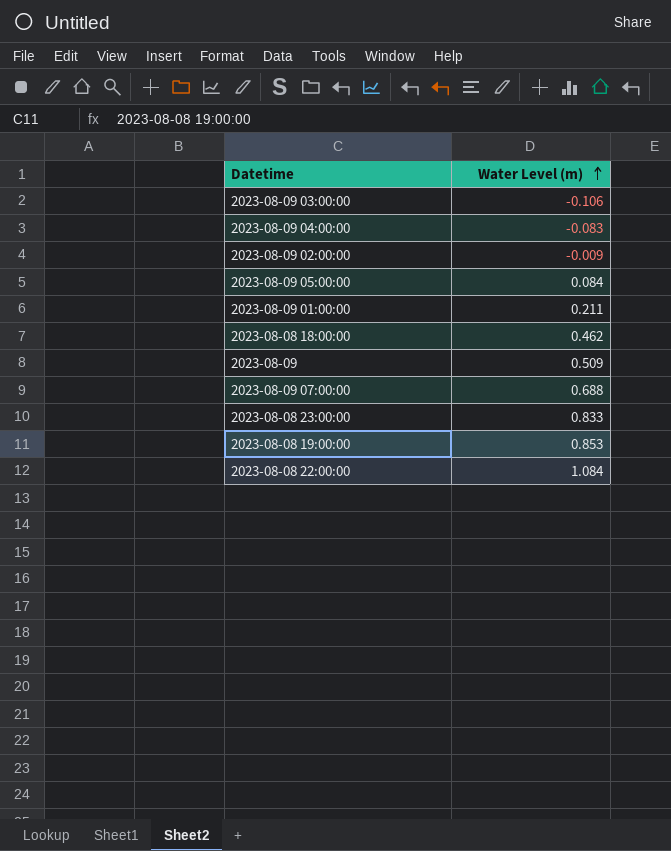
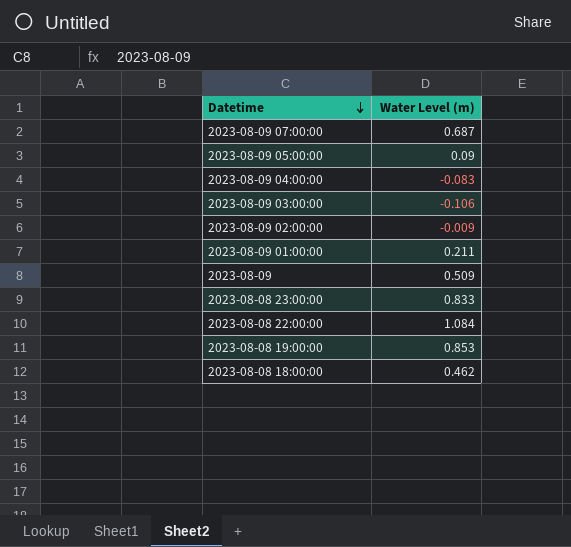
row order: Water Level (m) ascending -> Datetime descending
2023-08-09 07:00:00 | Water Level (m): 0.688 -> 0.687
2023-08-09 05:00:00 | Water Level (m): 0.084 -> 0.09

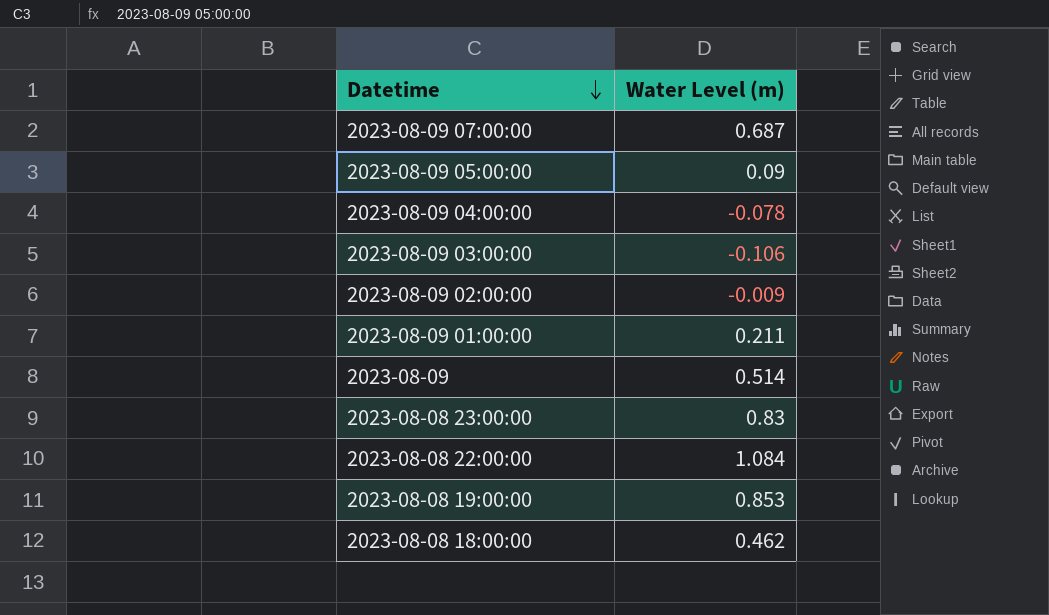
2023-08-09 04:00:00 | Water Level (m): -0.083 -> -0.078
2023-08-09 | Water Level (m): 0.509 -> 0.514
2023-08-08 23:00:00 | Water Level (m): 0.833 -> 0.83

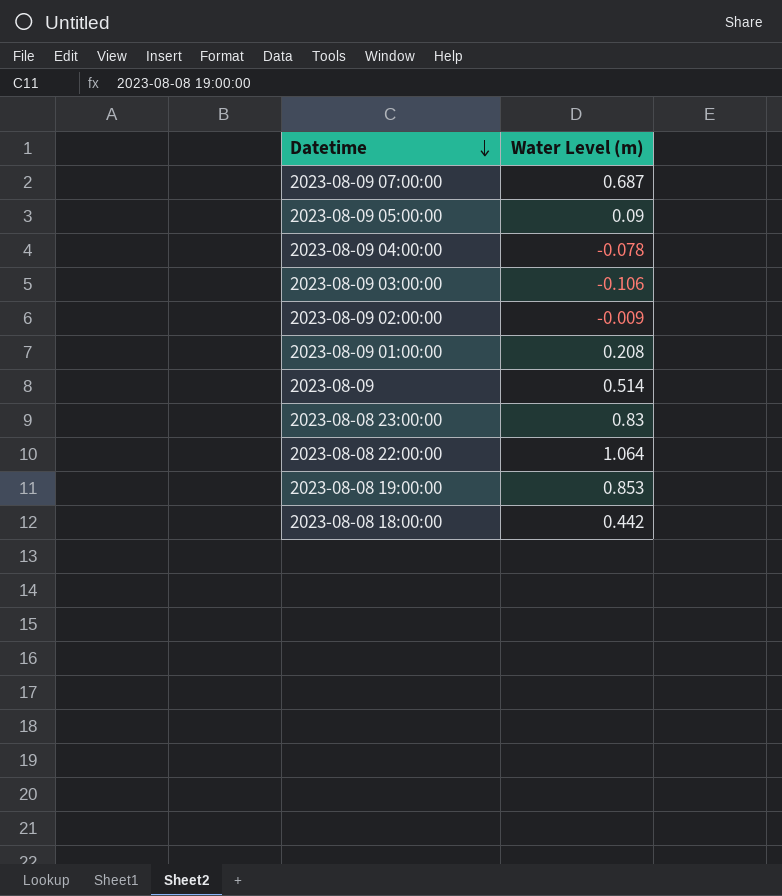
2023-08-09 01:00:00 | Water Level (m): 0.211 -> 0.208
2023-08-08 22:00:00 | Water Level (m): 1.084 -> 1.064
2023-08-08 18:00:00 | Water Level (m): 0.462 -> 0.442

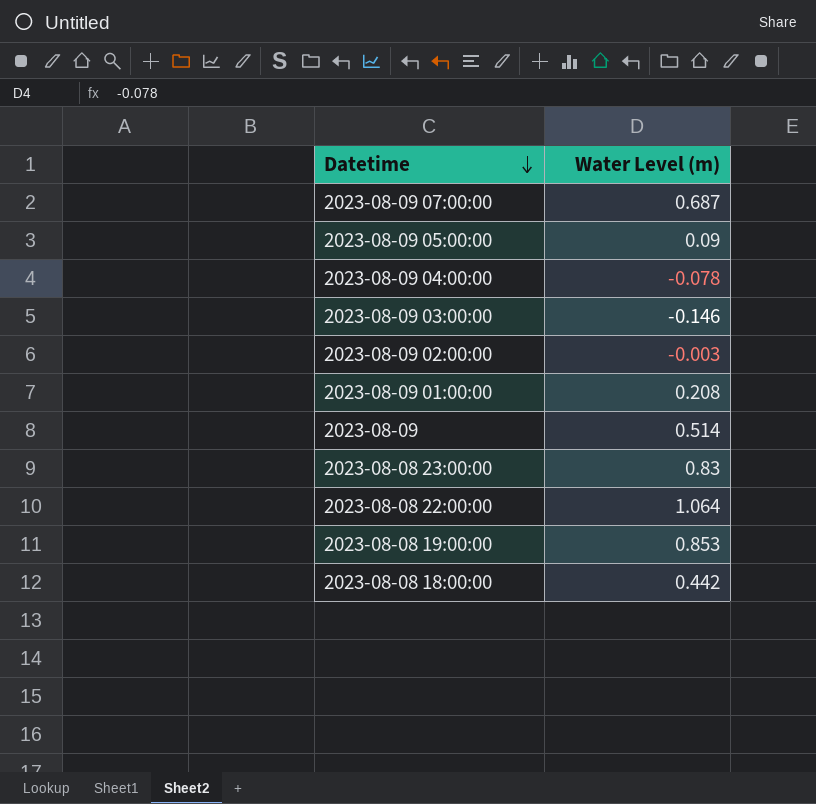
2023-08-09 03:00:00 | Water Level (m): -0.106 -> -0.146
2023-08-09 02:00:00 | Water Level (m): -0.009 -> -0.003

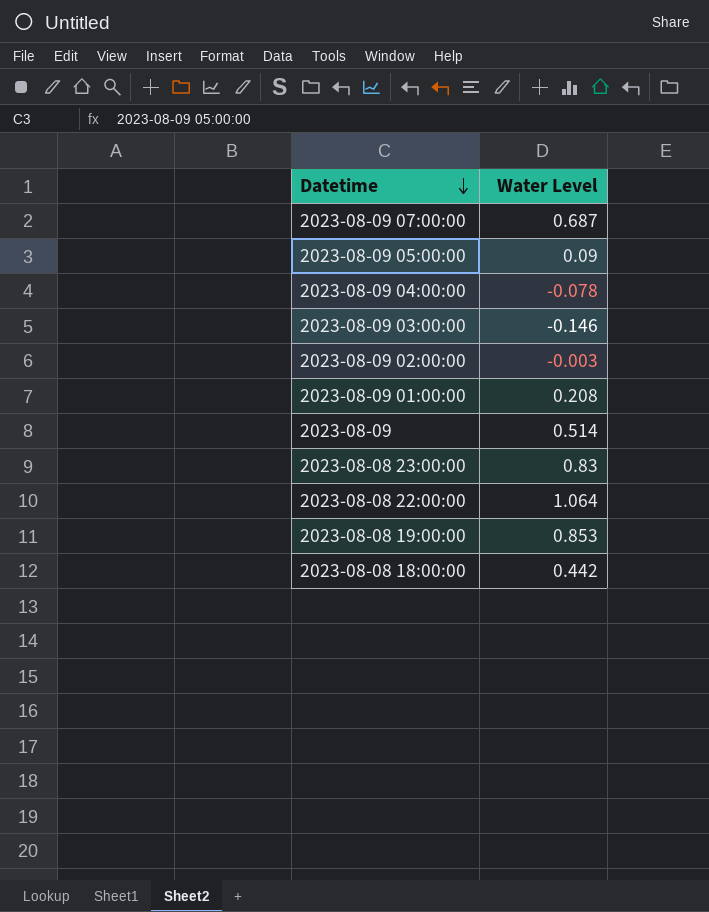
column name: Water Level (m) -> Water Level

